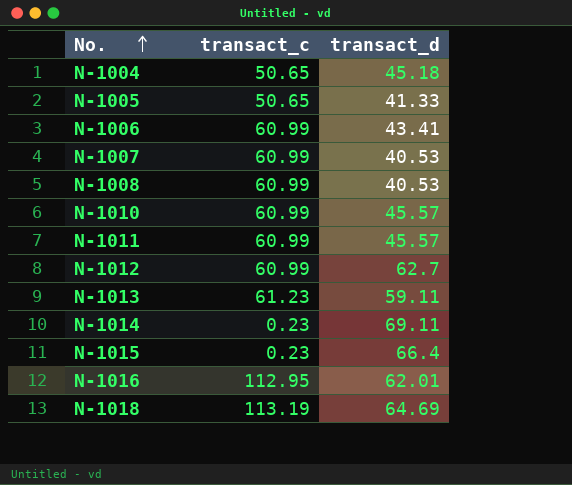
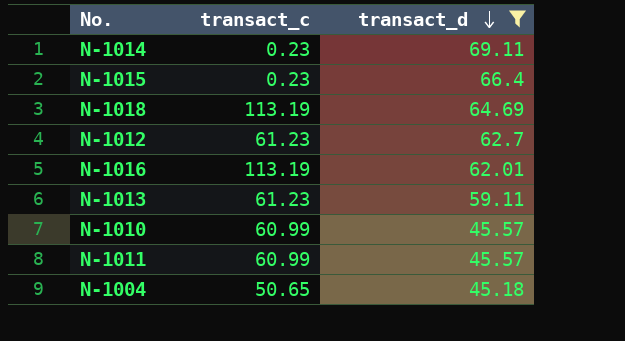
filter: none -> transact_d >= 45.18
row order: No. ascending -> transact_d descending
N-1012 | transact_c: 60.99 -> 61.23
N-1016 | transact_c: 112.95 -> 113.19

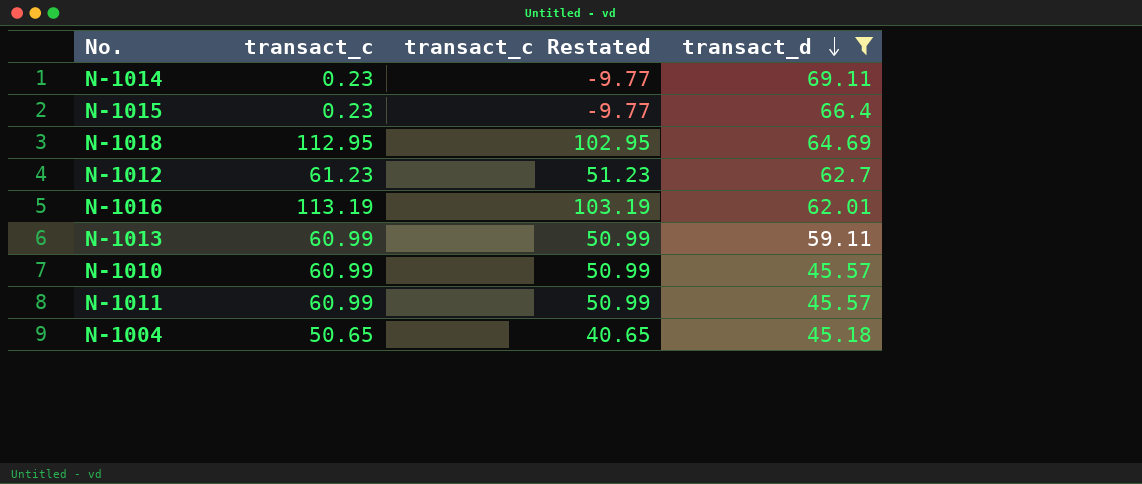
column transact_c Restated | formula: none -> [transact_c] - 10
N-1018 | transact_c: 113.19 -> 112.95
N-1013 | transact_c: 61.23 -> 60.99

